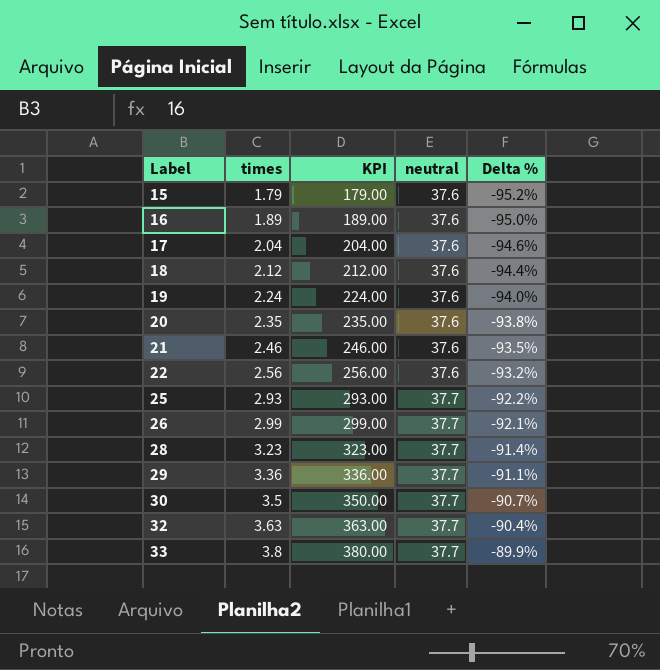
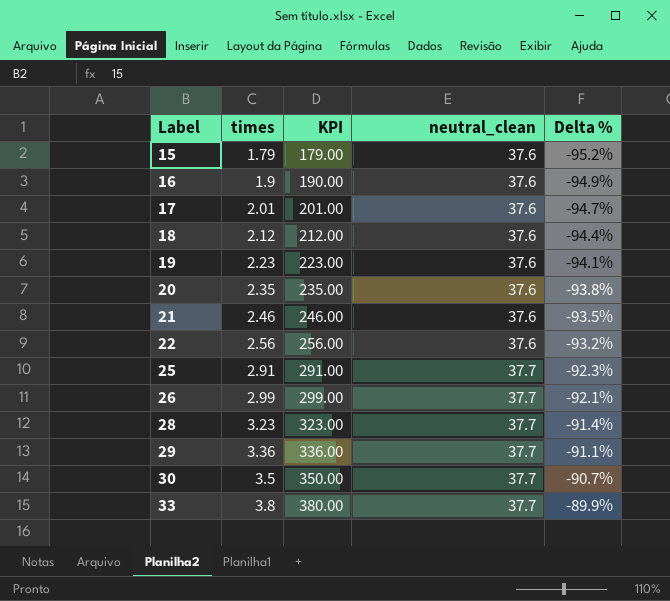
column name: neutral -> neutral_clean
row 32: 3.63 | 363.00 | 37.7 | -90.4% -> none
16 | times: 1.89 -> 1.9
16 | KPI: 189.00 -> 190.00
16 | Delta %: -95.0% -> -94.9%
17 | times: 2.04 -> 2.01
17 | KPI: 204.00 -> 201.00
17 | Delta %: -94.6% -> -94.7%
19 | times: 2.24 -> 2.23
19 | KPI: 224.00 -> 223.00
19 | Delta %: -94.0% -> -94.1%
25 | times: 2.93 -> 2.91
25 | KPI: 293.00 -> 291.00
25 | Delta %: -92.2% -> -92.3%

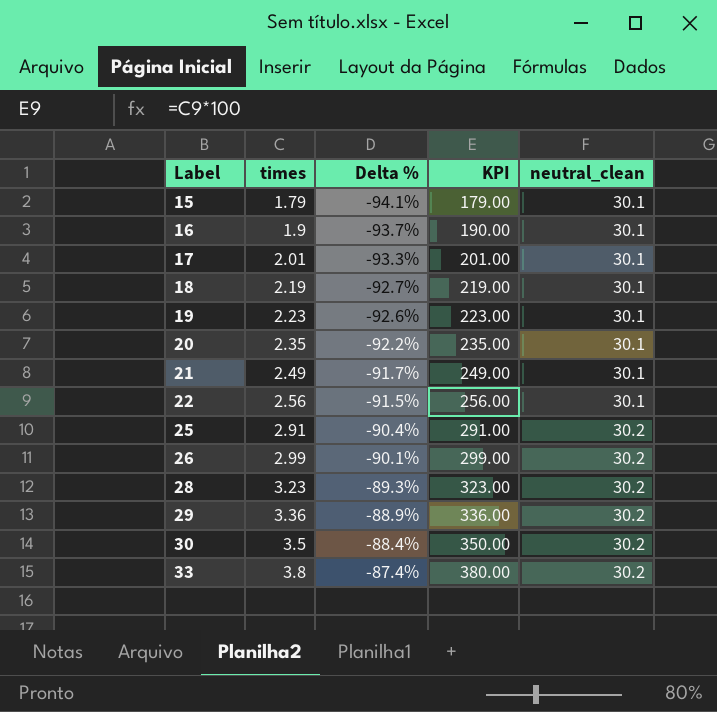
column Delta % | position: 5 -> 3
15 | Delta %: -95.2% -> -94.1%
15 | neutral_clean: 37.6 -> 30.1
16 | Delta %: -94.9% -> -93.7%
16 | neutral_clean: 37.6 -> 30.1
17 | Delta %: -94.7% -> -93.3%
17 | neutral_clean: 37.6 -> 30.1
18 | times: 2.12 -> 2.19
18 | Delta %: -94.4% -> -92.7%
18 | KPI: 212.00 -> 219.00
18 | neutral_clean: 37.6 -> 30.1
19 | Delta %: -94.1% -> -92.6%
19 | neutral_clean: 37.6 -> 30.1
20 | Delta %: -93.8% -> -92.2%
20 | neutral_clean: 37.6 -> 30.1
21 | times: 2.46 -> 2.49
21 | Delta %: -93.5% -> -91.7%
21 | KPI: 246.00 -> 249.00
21 | neutral_clean: 37.6 -> 30.1
22 | Delta %: -93.2% -> -91.5%
22 | neutral_clean: 37.6 -> 30.1
25 | Delta %: -92.3% -> -90.4%
25 | neutral_clean: 37.7 -> 30.2
26 | Delta %: -92.1% -> -90.1%
26 | neutral_clean: 37.7 -> 30.2
28 | Delta %: -91.4% -> -89.3%
28 | neutral_clean: 37.7 -> 30.2
29 | Delta %: -91.1% -> -88.9%
29 | neutral_clean: 37.7 -> 30.2
30 | Delta %: -90.7% -> -88.4%
30 | neutral_clean: 37.7 -> 30.2
33 | Delta %: -89.9% -> -87.4%
33 | neutral_clean: 37.7 -> 30.2

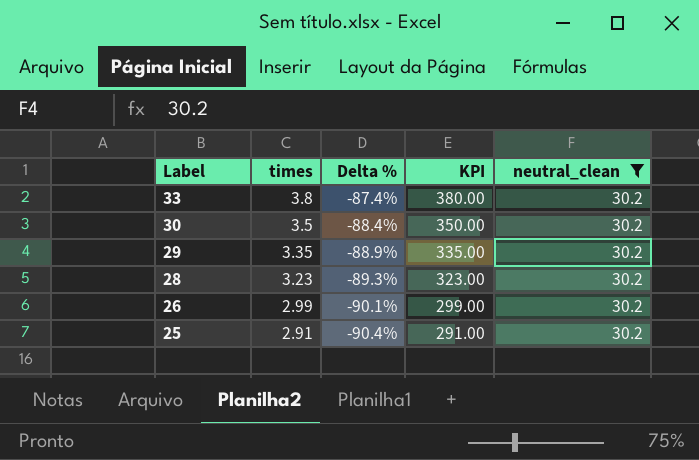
filter: none -> neutral_clean = 30.2
row order: Label ascending -> Label descending
29 | times: 3.36 -> 3.35
29 | KPI: 336.00 -> 335.00

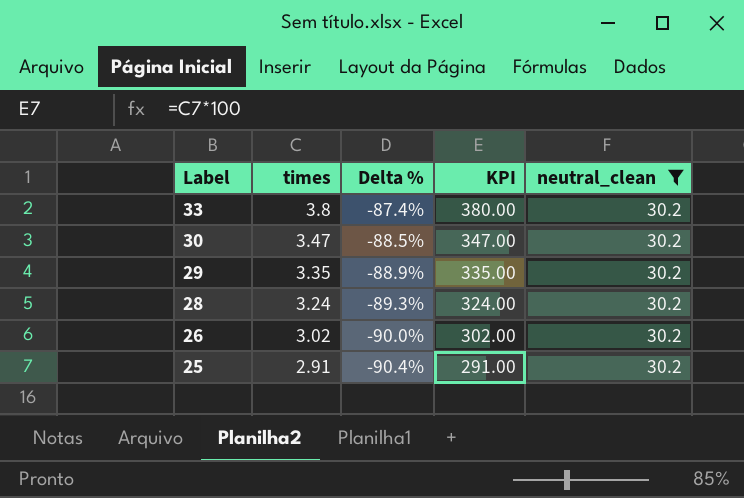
30 | times: 3.5 -> 3.47
30 | Delta %: -88.4% -> -88.5%
30 | KPI: 350.00 -> 347.00
28 | times: 3.23 -> 3.24
28 | KPI: 323.00 -> 324.00
26 | times: 2.99 -> 3.02
26 | Delta %: -90.1% -> -90.0%
26 | KPI: 299.00 -> 302.00

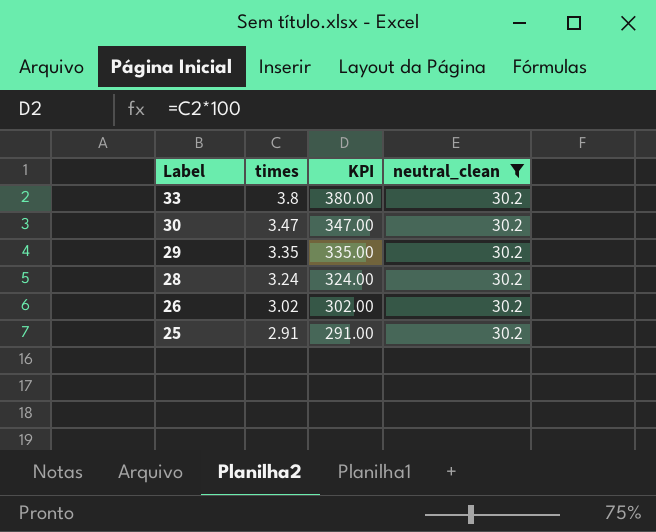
column Delta % | formula: ([times] - [neutral_clean]) / [neutral_clean] -> none

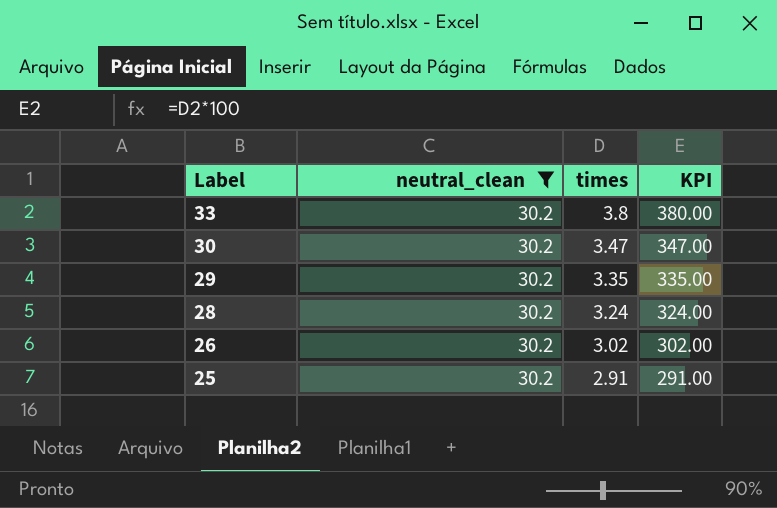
column neutral_clean | position: 4 -> 2

